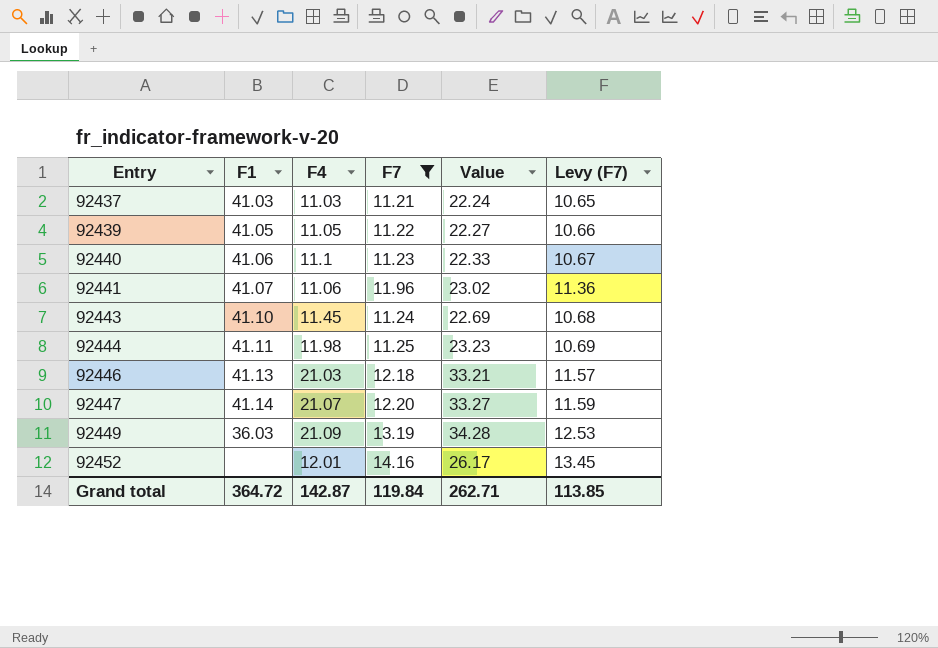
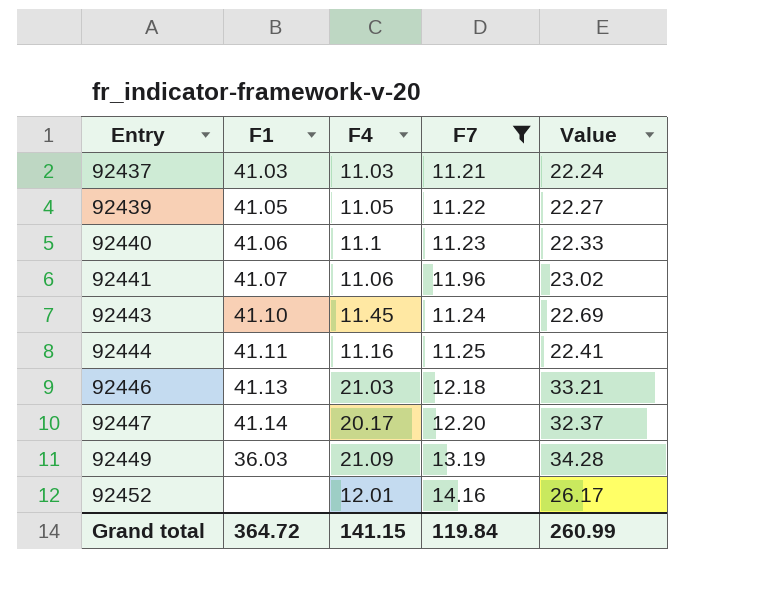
column Levy (F7) | formula: [F7] * 0.95 -> none
92444 | F4: 11.98 -> 11.16
92444 | Value: 23.23 -> 22.41
92447 | F4: 21.07 -> 20.17
92447 | Value: 33.27 -> 32.37
Grand total | F4: 142.87 -> 141.15
Grand total | Value: 262.71 -> 260.99

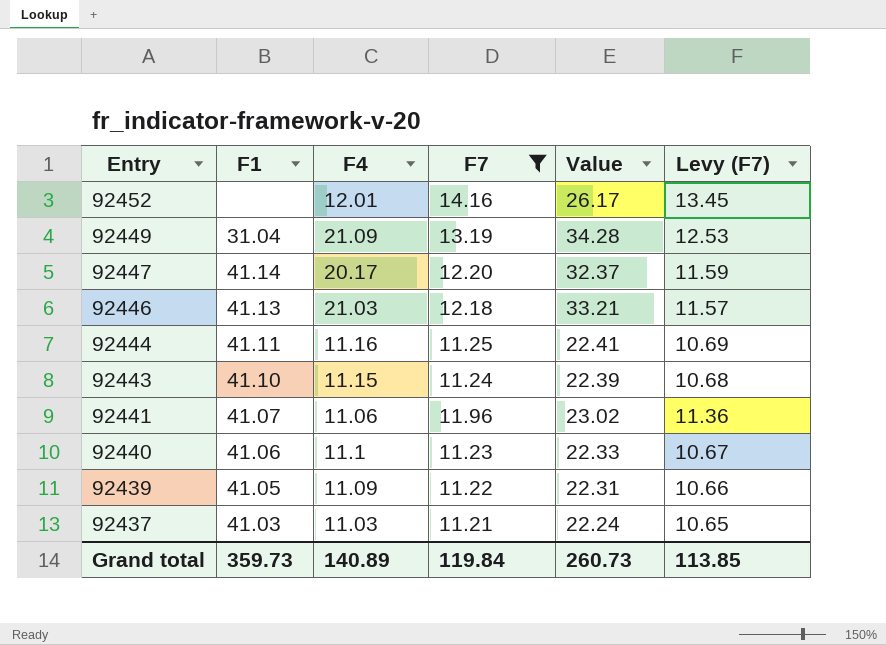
row order: Entry ascending -> Entry descending
column Levy (F7) | formula: none -> [F7] * 0.95
92449 | F1: 36.03 -> 31.04
92443 | F4: 11.45 -> 11.15
92443 | Value: 22.69 -> 22.39
92439 | F4: 11.05 -> 11.09
92439 | Value: 22.27 -> 22.31
Grand total | F1: 364.72 -> 359.73
Grand total | F4: 141.15 -> 140.89
Grand total | Value: 260.99 -> 260.73

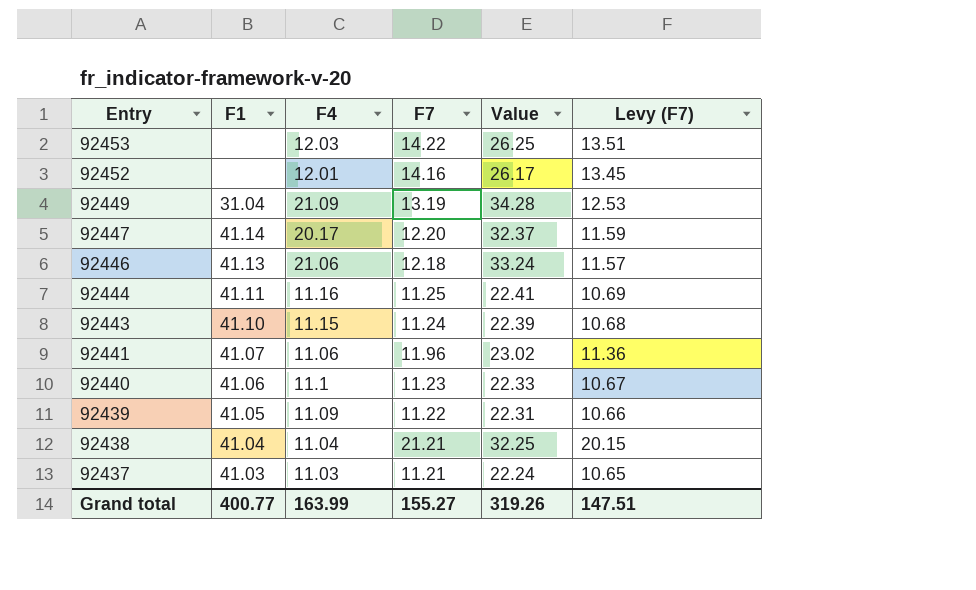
filter: F7 <= 14.16 -> none
92446 | F4: 21.03 -> 21.06
92446 | Value: 33.21 -> 33.24
Grand total | F1: 359.73 -> 400.77
Grand total | F4: 140.89 -> 163.99
Grand total | F7: 119.84 -> 155.27
Grand total | Value: 260.73 -> 319.26
Grand total | Levy (F7): 113.85 -> 147.51

